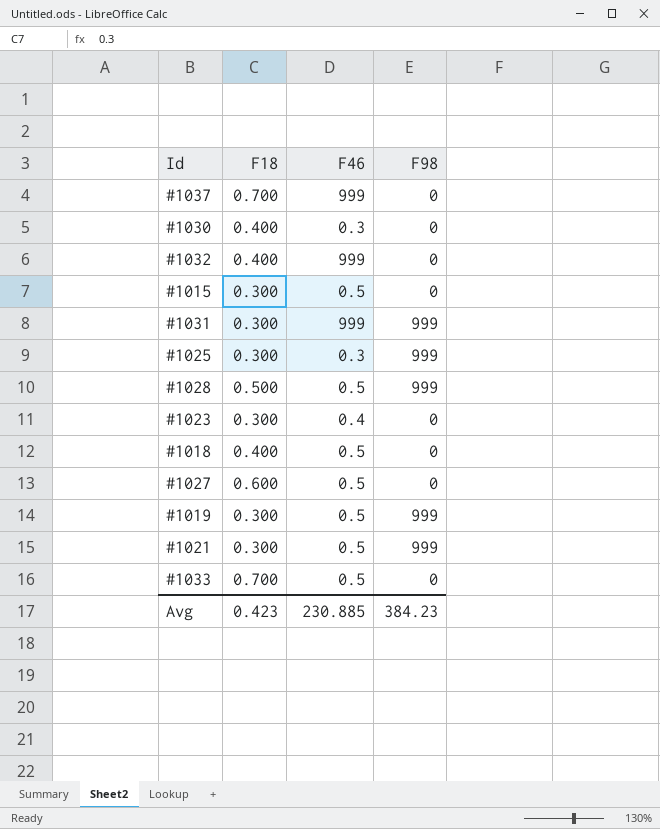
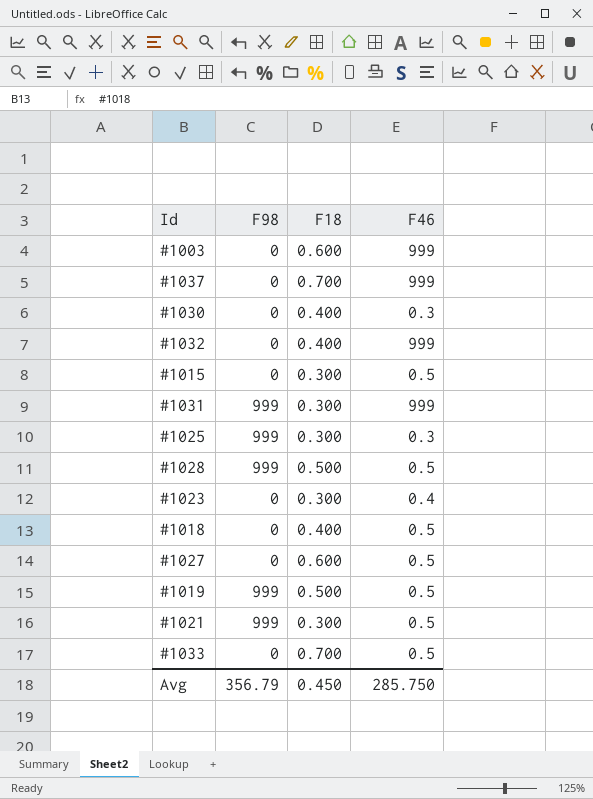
column F98 | position: 4 -> 2
row #1003: none -> 0 | 0.600 | 999
#1019 | F18: 0.300 -> 0.500
Avg | F98: 384.23 -> 356.79
Avg | F18: 0.423 -> 0.450
Avg | F46: 230.885 -> 285.750

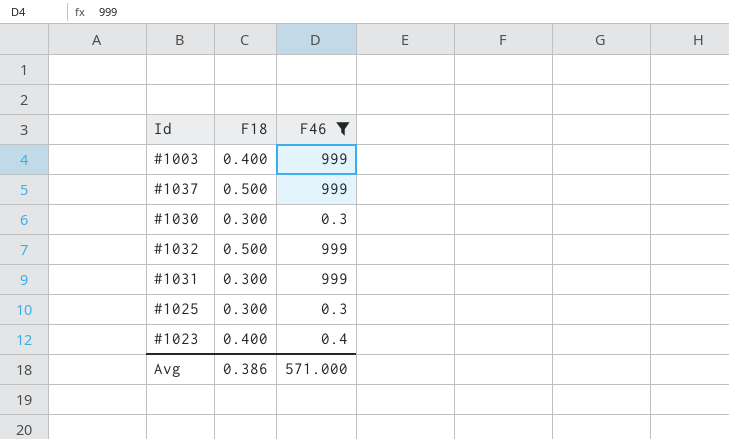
filter: none -> F46 != 0.5
column F98 | position: 2 -> none
#1003 | F18: 0.600 -> 0.400
#1037 | F18: 0.700 -> 0.500
#1030 | F18: 0.400 -> 0.300
#1032 | F18: 0.400 -> 0.500
#1023 | F18: 0.300 -> 0.400
Avg | F18: 0.450 -> 0.386
Avg | F46: 285.750 -> 571.000

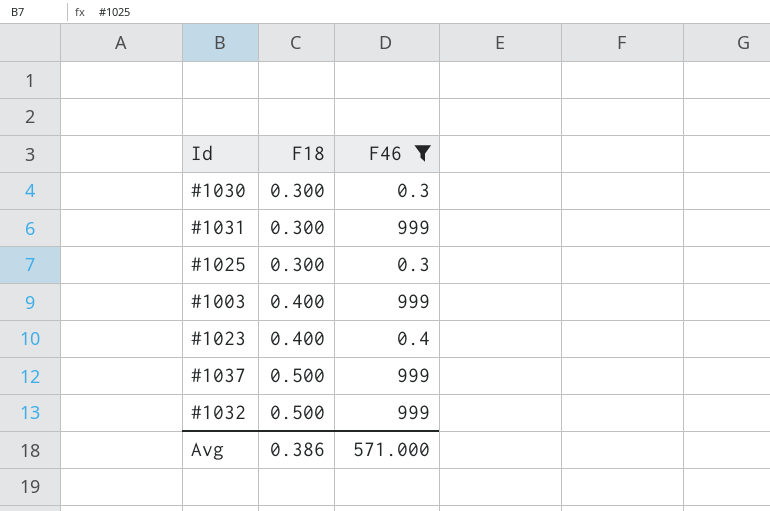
row order: none -> F18 ascending

